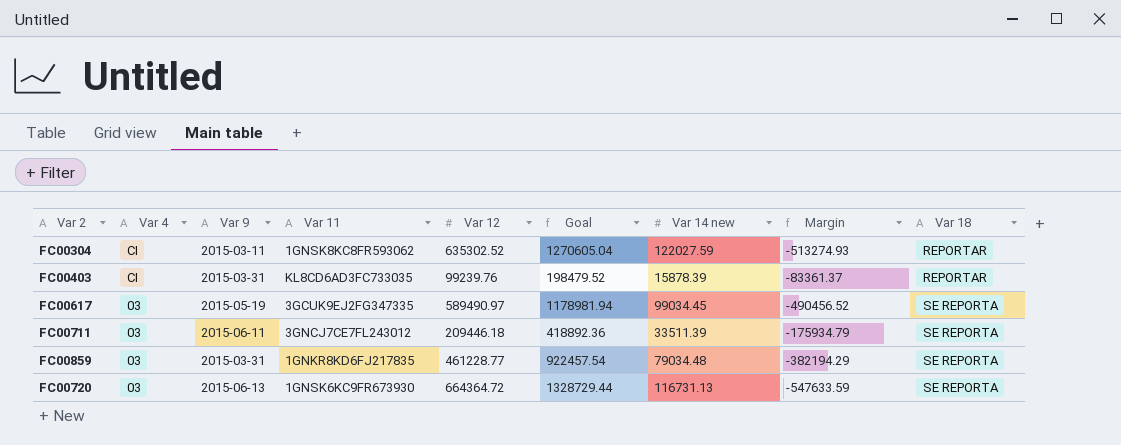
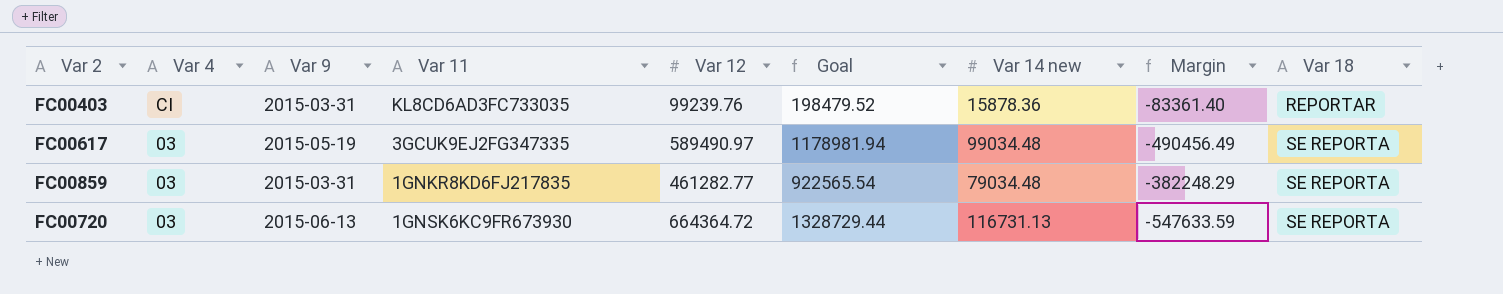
row FC00304: CI | 2015-03-11 | 1GNSK8KC8FR593062 | 635302.52 | 1270605.04 | 122027.59 | -513274.93 | REPORTAR -> none
row FC00711: 03 | 2015-06-11 | 3GNCJ7CE7FL243012 | 209446.18 | 418892.36 | 33511.39 | -175934.79 | SE REPORTA -> none
FC00403 | Var 14 new: 15878.39 -> 15878.36
FC00403 | Margin: -83361.37 -> -83361.40
FC00617 | Var 14 new: 99034.45 -> 99034.48
FC00617 | Margin: -490456.52 -> -490456.49
FC00859 | Var 12: 461228.77 -> 461282.77
FC00859 | Goal: 922457.54 -> 922565.54
FC00859 | Margin: -382194.29 -> -382248.29

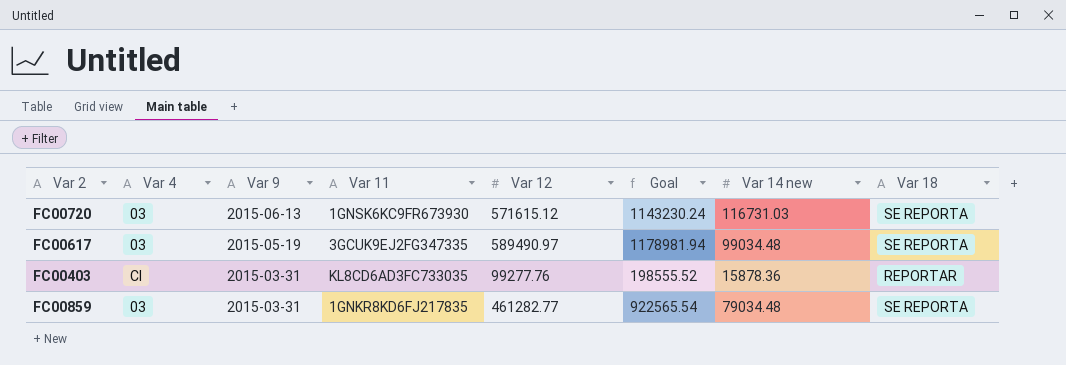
row order: Var 4 descending -> Var 9 descending
column Margin | formula: [Var 14 new] - [Var 12] -> none
FC00720 | Var 12: 664364.72 -> 571615.12
FC00720 | Goal: 1328729.44 -> 1143230.24
FC00720 | Var 14 new: 116731.13 -> 116731.03
FC00403 | Var 12: 99239.76 -> 99277.76
FC00403 | Goal: 198479.52 -> 198555.52

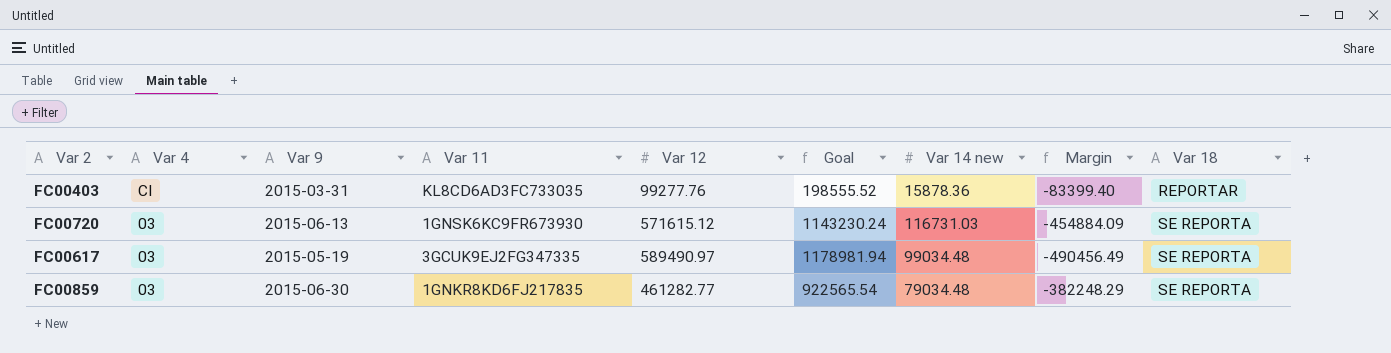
row order: Var 9 descending -> Var 4 descending
column Margin | formula: none -> [Var 14 new] - [Var 12]
FC00859 | Var 9: 2015-03-31 -> 2015-06-30

